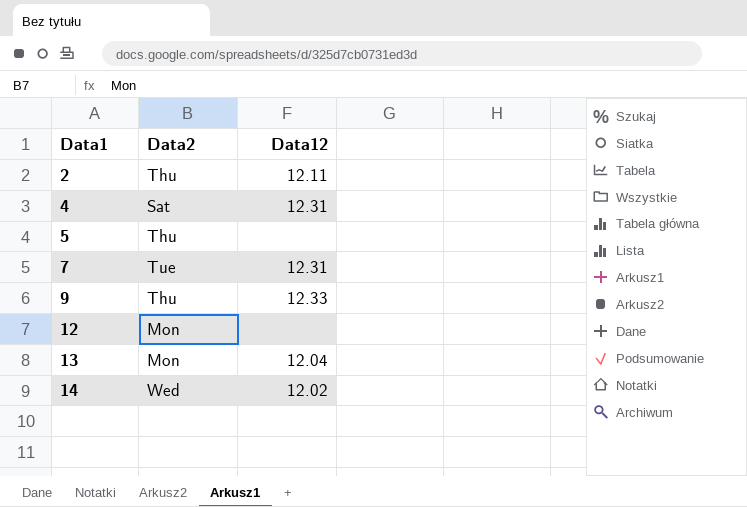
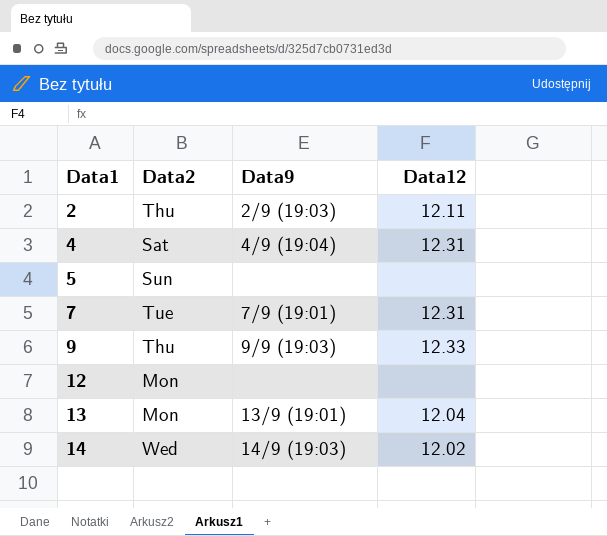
column Data9 | position: none -> 3
5 | Data2: Thu -> Sun

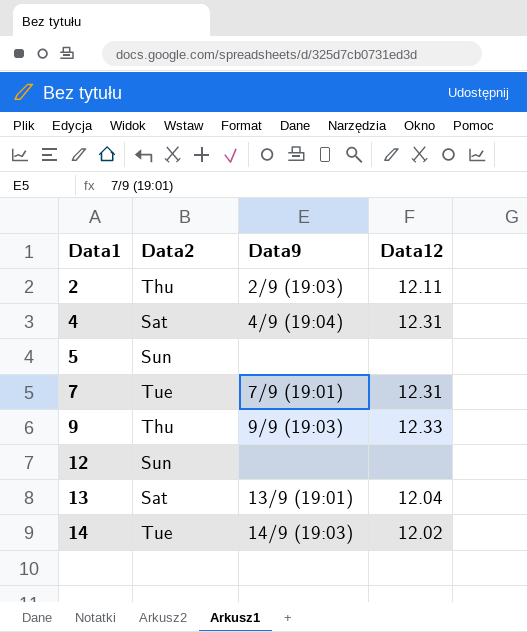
12 | Data2: Mon -> Sun
13 | Data2: Mon -> Sat
14 | Data2: Wed -> Tue

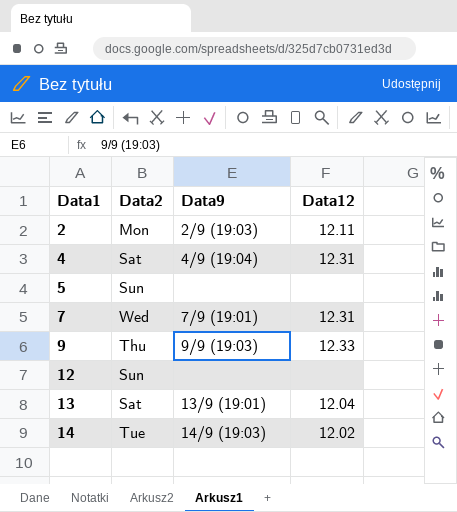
2 | Data2: Thu -> Mon
7 | Data2: Tue -> Wed

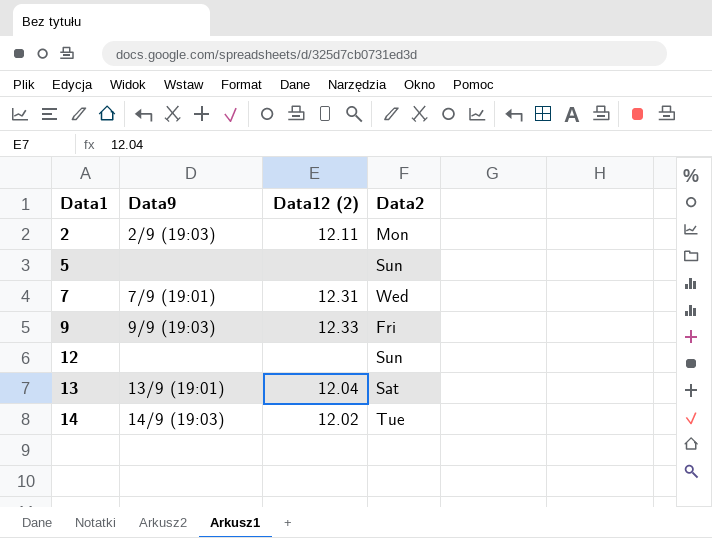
column name: Data12 -> Data12 (2)
column Data2 | position: 2 -> 4
row 4: Sat | 4/9 (19:04) | 12.31 -> none
9 | Data2: Thu -> Fri

